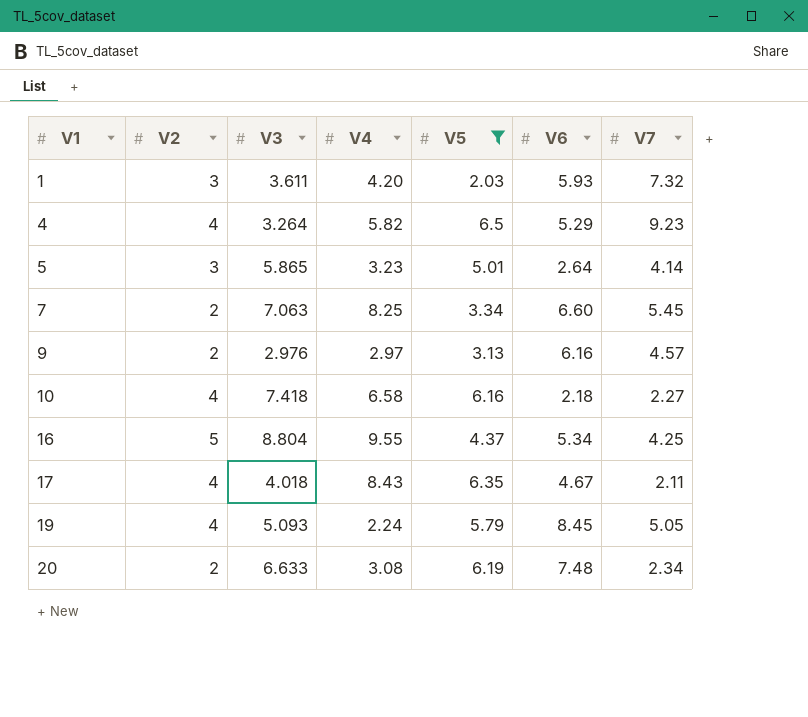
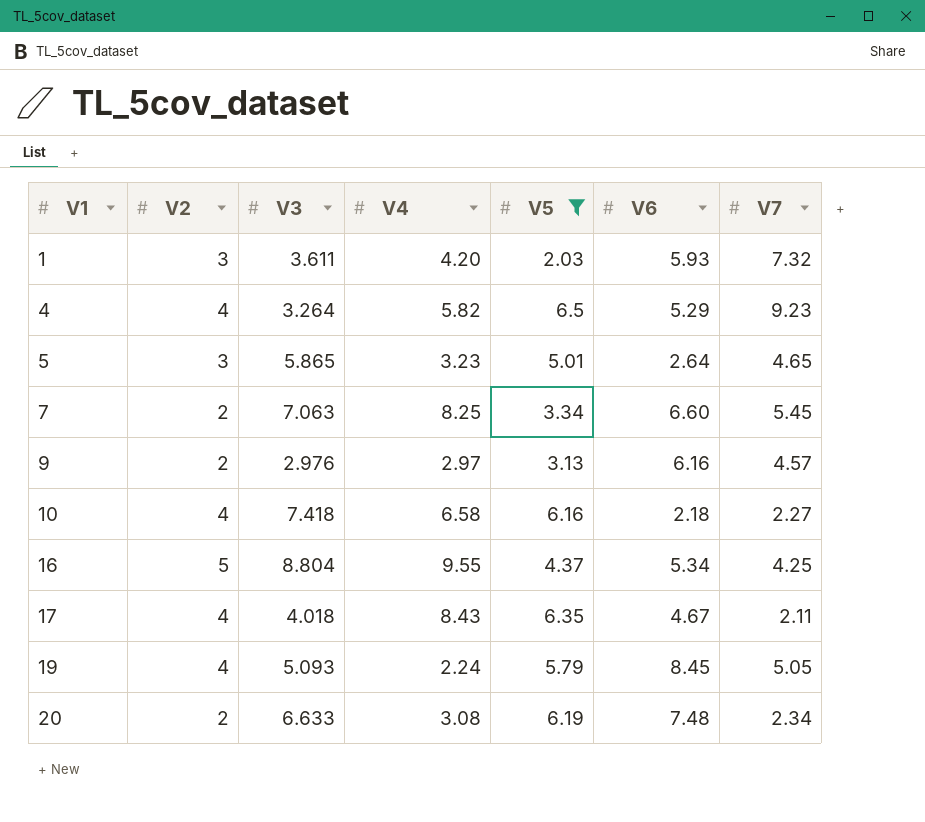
5 | V7: 4.14 -> 4.65

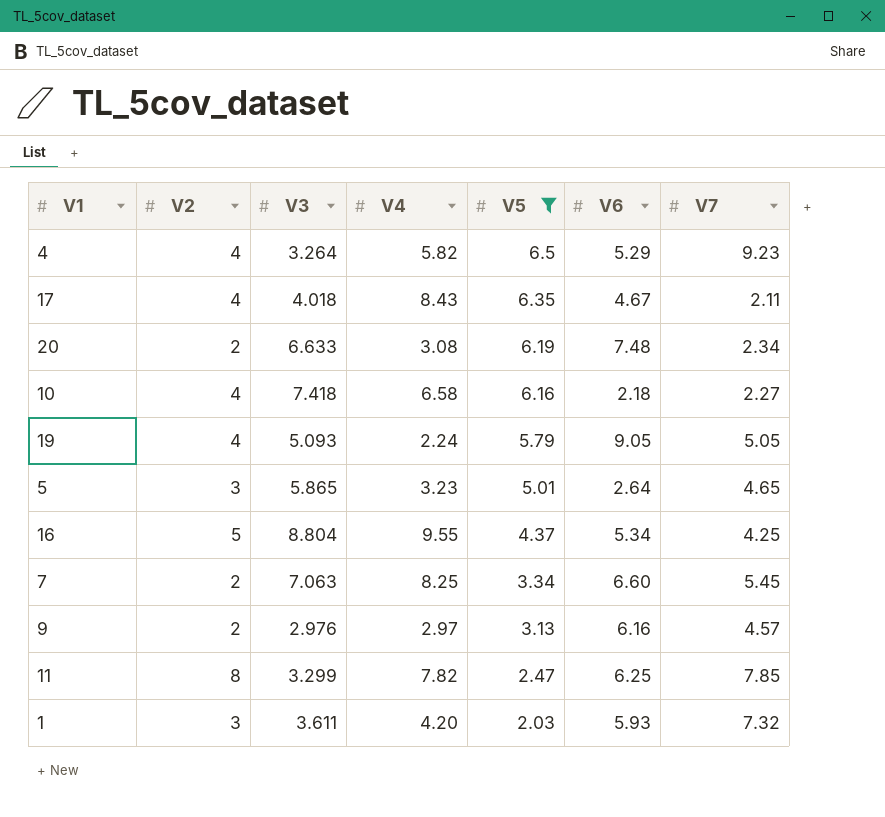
row order: V1 ascending -> V5 descending
19 | V6: 8.45 -> 9.05
row 11: none -> 8 | 3.299 | 7.82 | 2.47 | 6.25 | 7.85

